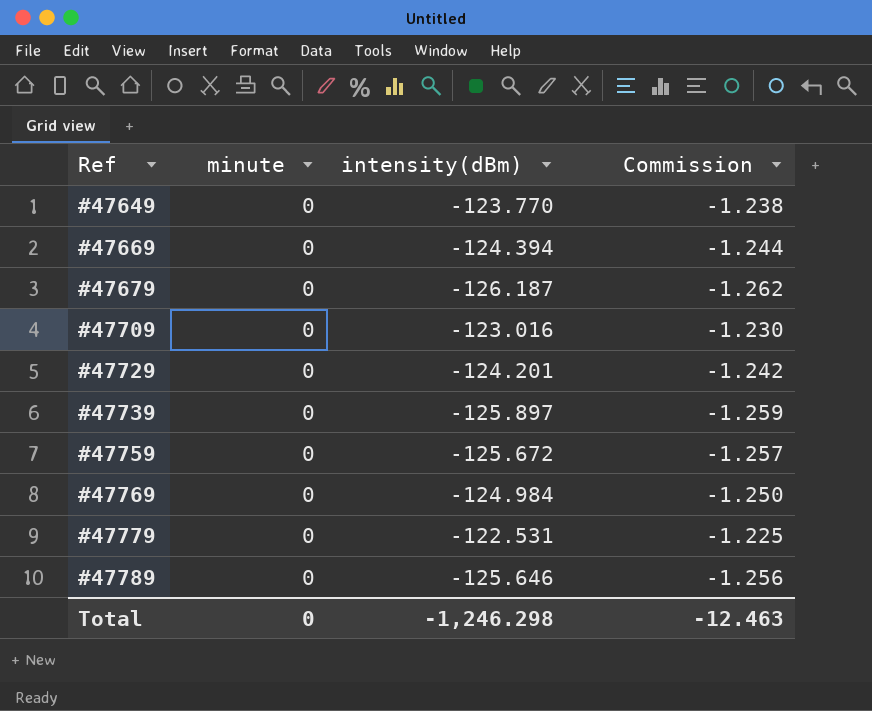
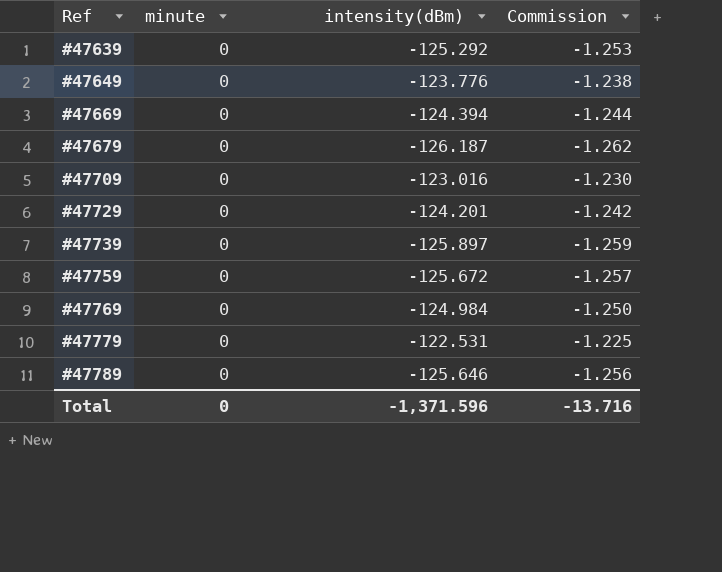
row #47639: none -> 0 | -125.292 | -1.253
#47649 | intensity(dBm): -123.770 -> -123.776
Total | intensity(dBm): -1,246.298 -> -1,371.596
Total | Commission: -12.463 -> -13.716

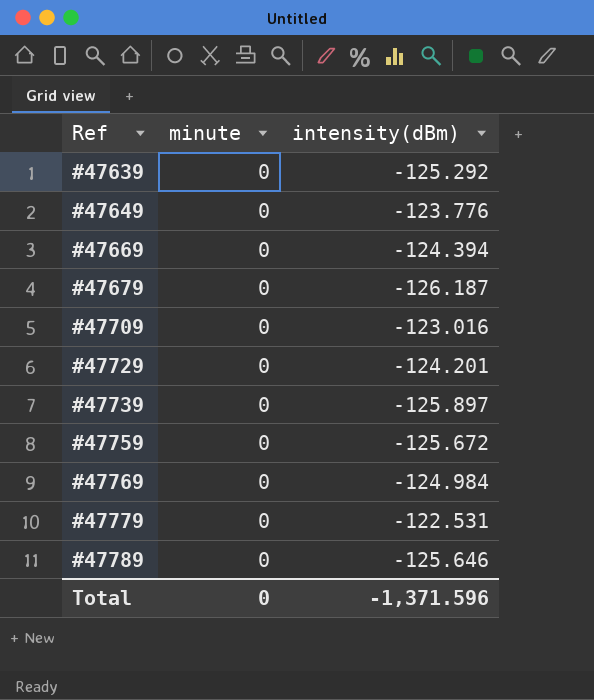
column Commission | formula: [intensity(dBm)] * 0.01 -> none

